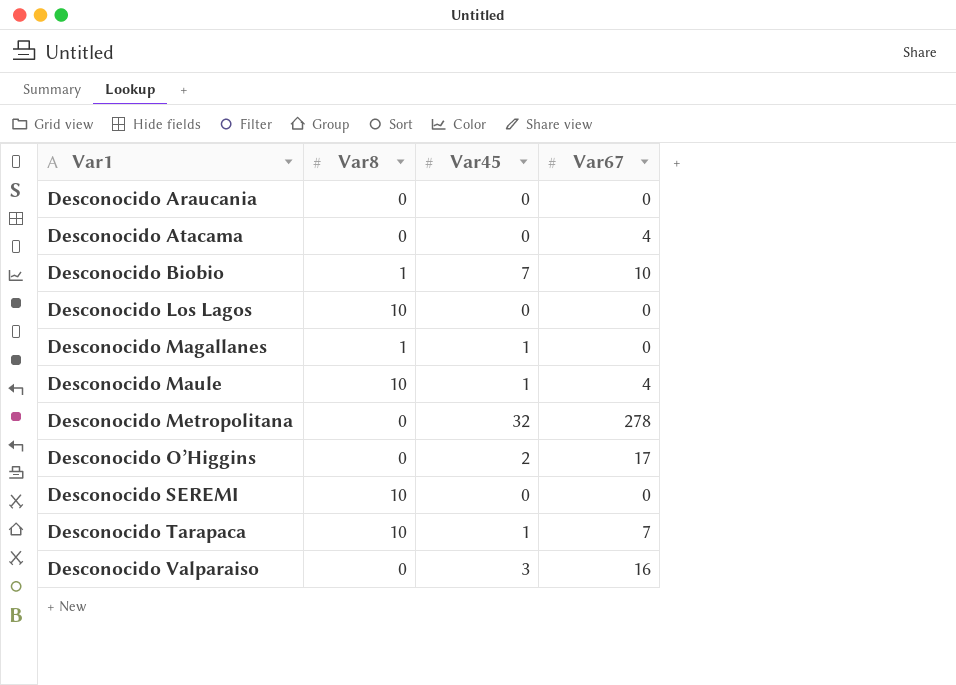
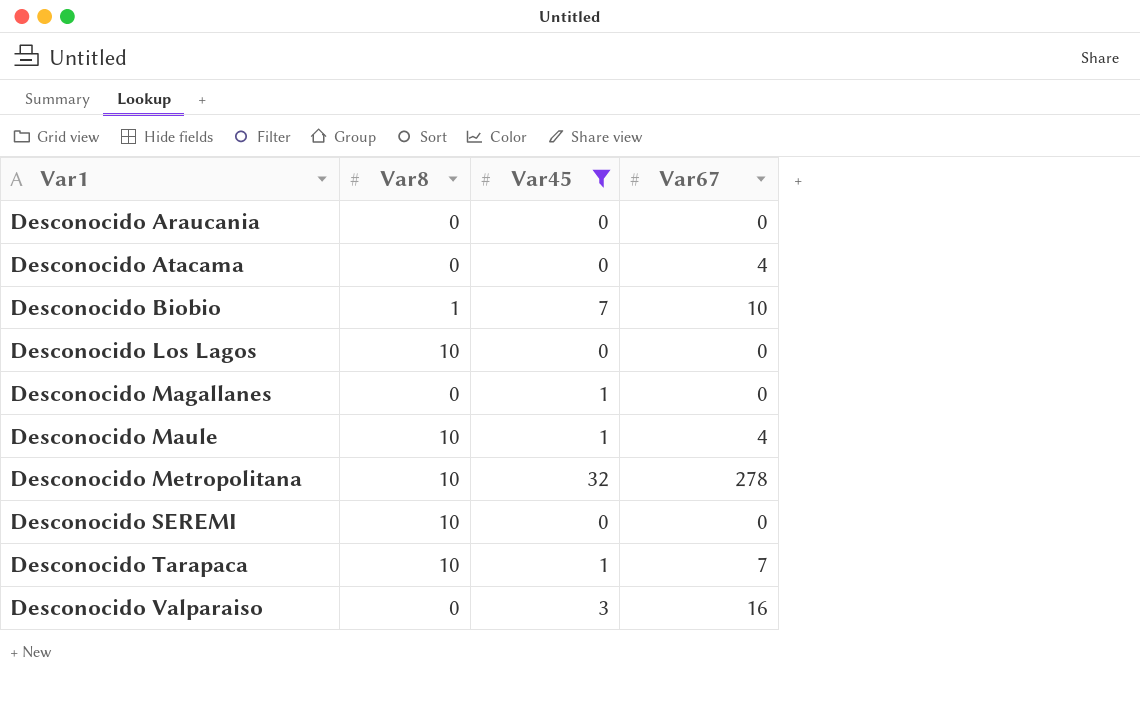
filter: none -> Var45 != 2
Desconocido Magallanes | Var8: 1 -> 0
Desconocido Metropolitana | Var8: 0 -> 10

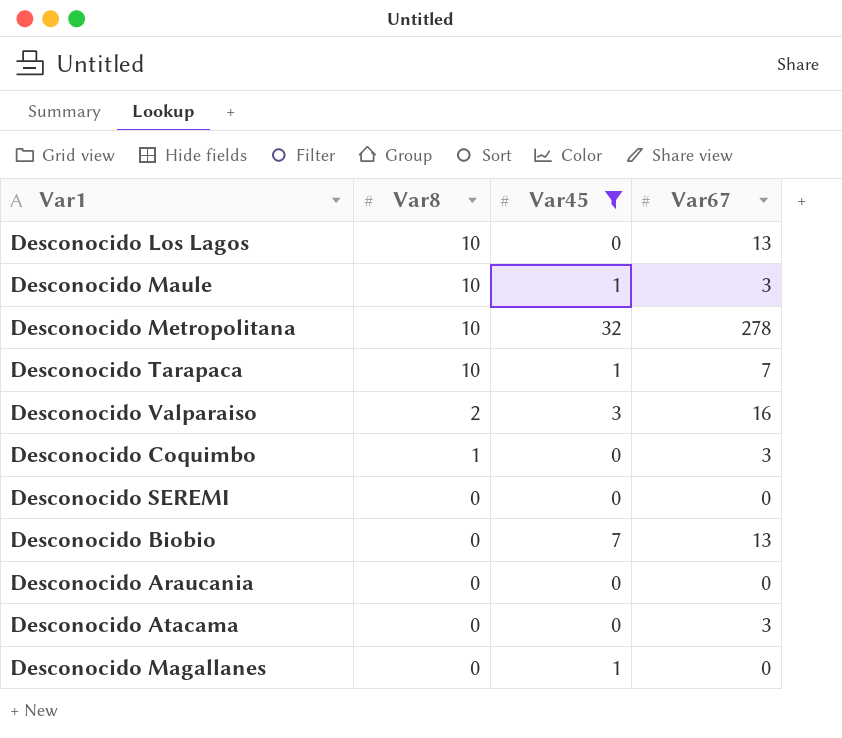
row order: Var1 ascending -> Var8 descending
Desconocido Los Lagos | Var67: 0 -> 13
Desconocido Maule | Var67: 4 -> 3
Desconocido Valparaiso | Var8: 0 -> 2
row Desconocido Coquimbo: none -> 1 | 0 | 3
Desconocido SEREMI | Var8: 10 -> 0
Desconocido Biobio | Var8: 1 -> 0
Desconocido Biobio | Var67: 10 -> 13
Desconocido Atacama | Var67: 4 -> 3

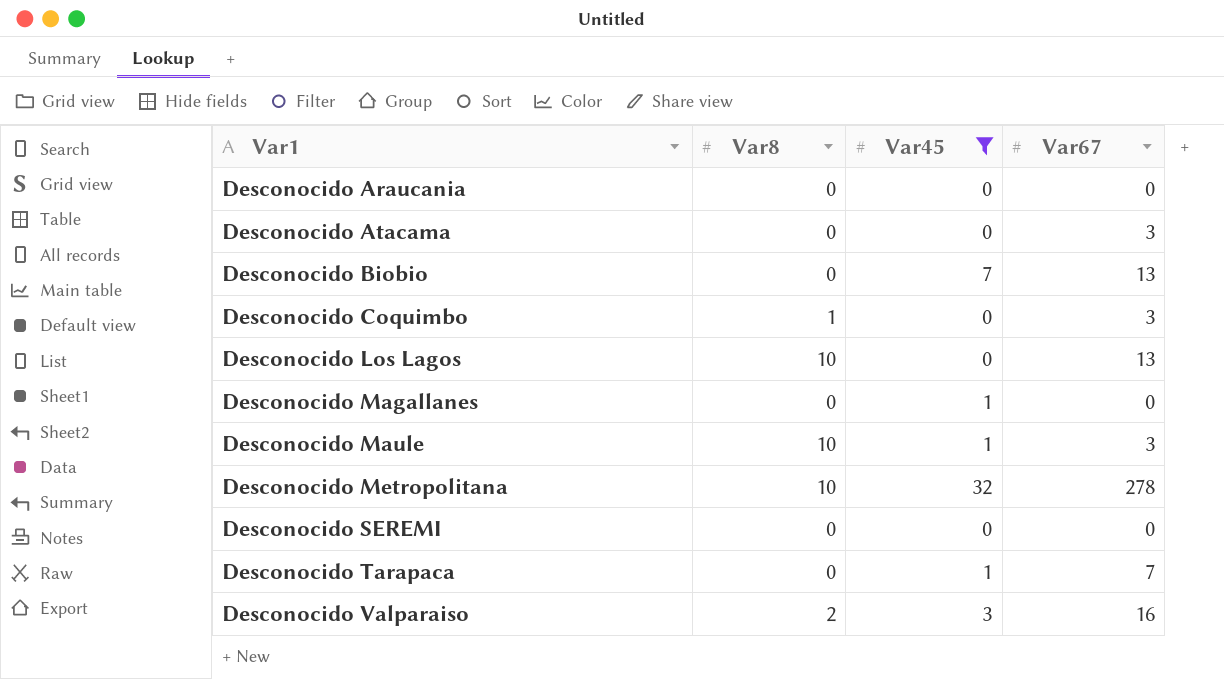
row order: Var8 descending -> Var1 ascending
Desconocido Tarapaca | Var8: 10 -> 0

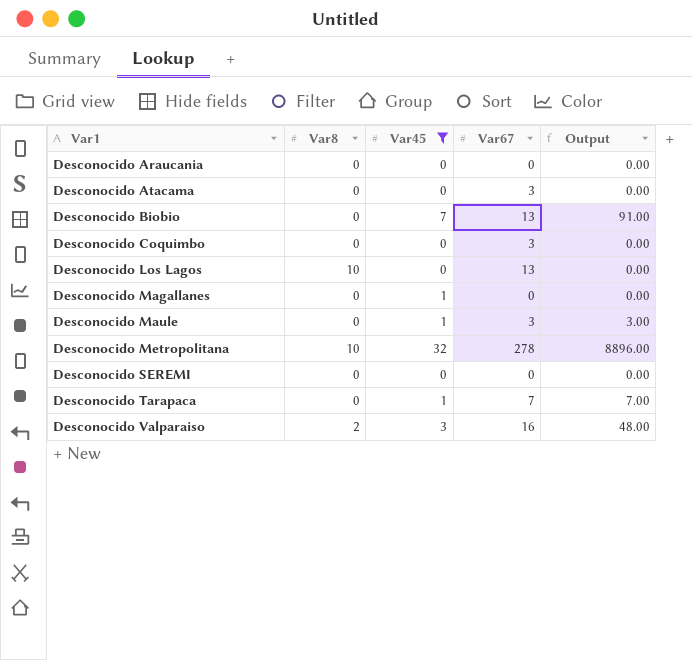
column Output | formula: none -> [Var45] * [Var67]
Desconocido Coquimbo | Var8: 1 -> 0
Desconocido Maule | Var8: 10 -> 0

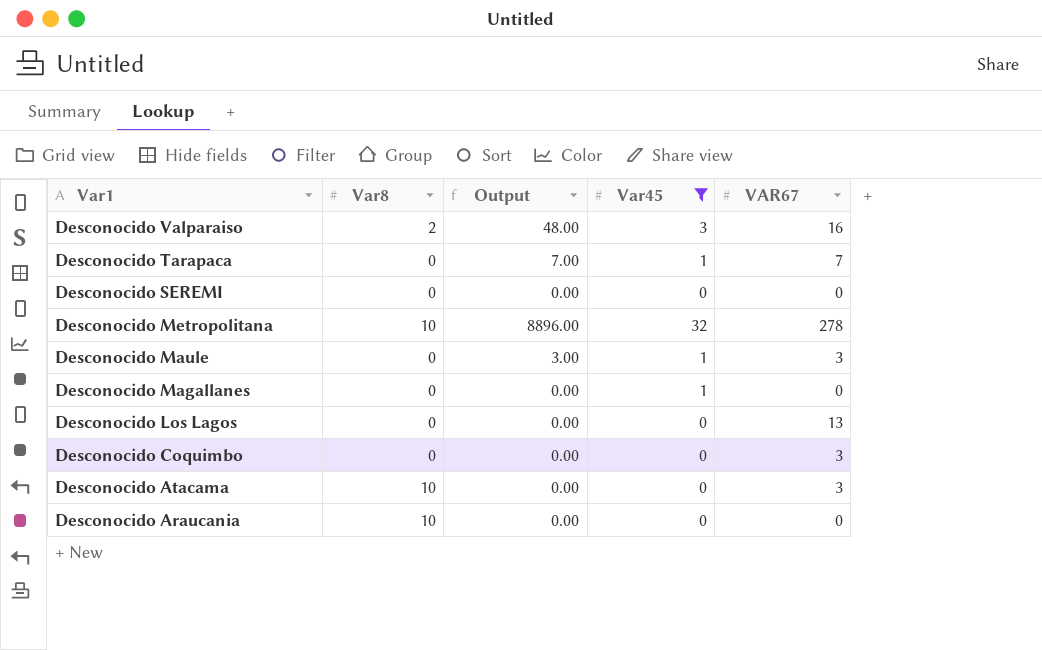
row order: Var1 ascending -> Var1 descending
column Output | position: 5 -> 3
column name: Var67 -> VAR67
row Desconocido Biobio: 0 | 7 | 13 | 91.00 -> none
Desconocido Los Lagos | Var8: 10 -> 0
Desconocido Atacama | Var8: 0 -> 10
Desconocido Araucania | Var8: 0 -> 10

